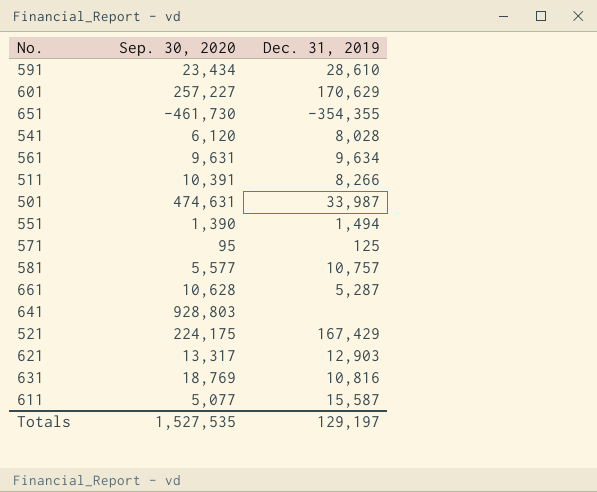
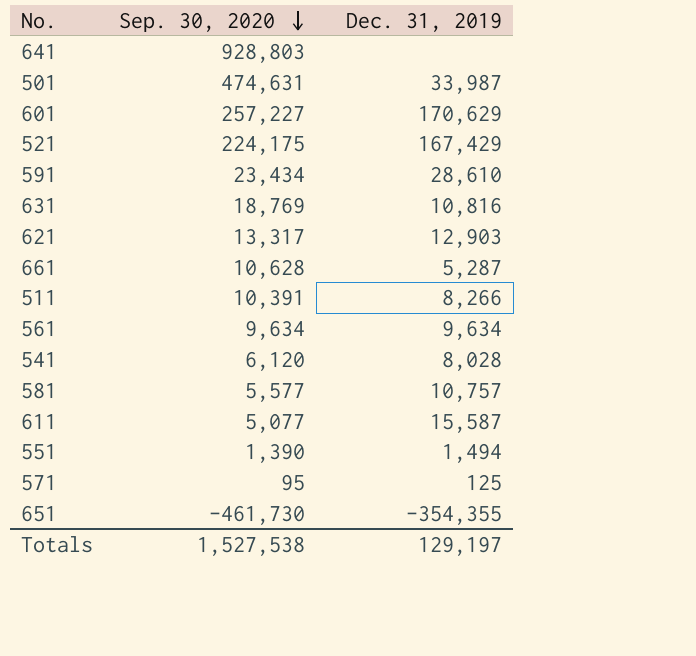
row order: none -> Sep. 30, 2020 descending
561 | Sep. 30, 2020: 9,631 -> 9,634
Totals | Sep. 30, 2020: 1,527,535 -> 1,527,538

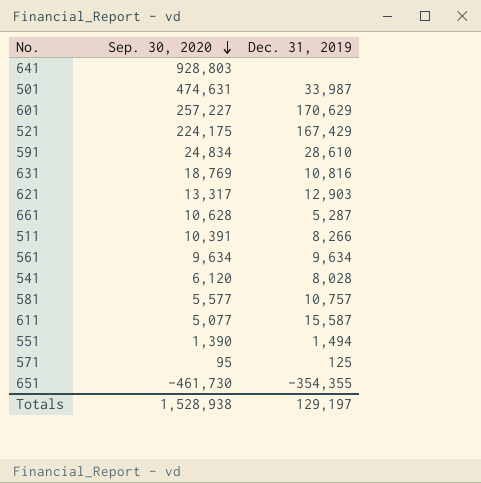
591 | Sep. 30, 2020: 23,434 -> 24,834
Totals | Sep. 30, 2020: 1,527,538 -> 1,528,938

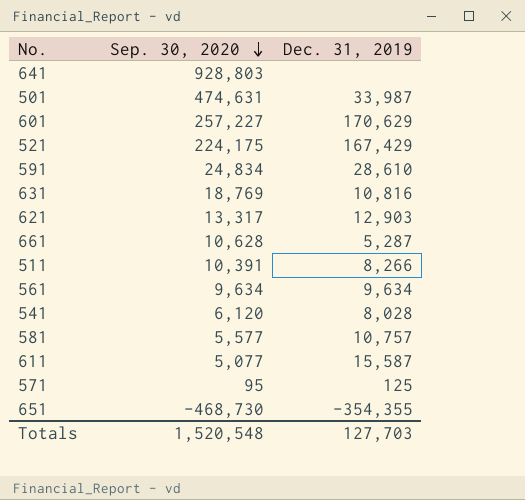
row 551: 1,390 | 1,494 -> none
651 | Sep. 30, 2020: -461,730 -> -468,730
Totals | Sep. 30, 2020: 1,528,938 -> 1,520,548
Totals | Dec. 31, 2019: 129,197 -> 127,703

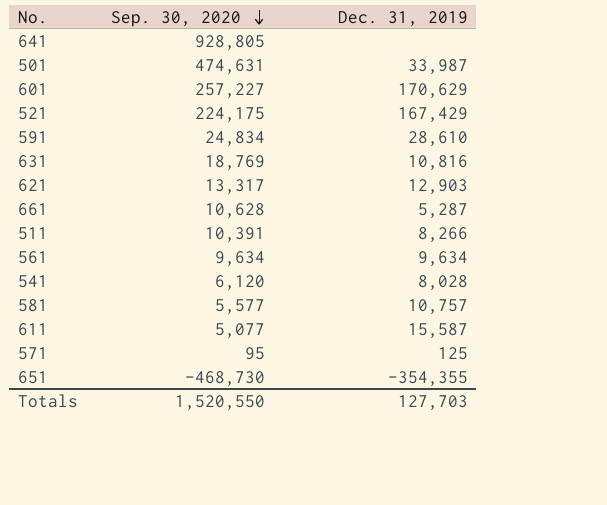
641 | Sep. 30, 2020: 928,803 -> 928,805
Totals | Sep. 30, 2020: 1,520,548 -> 1,520,550

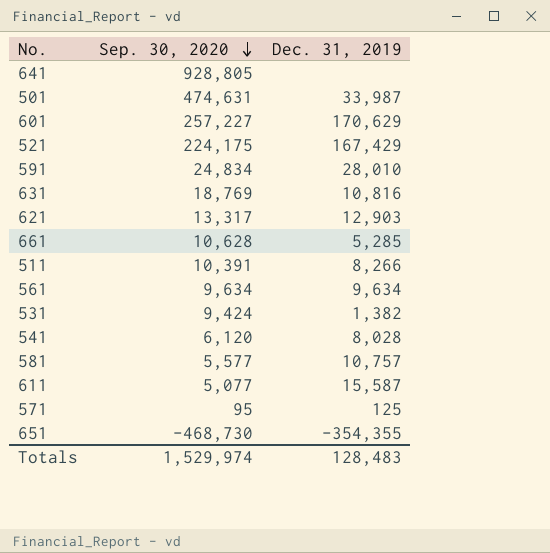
591 | Dec. 31, 2019: 28,610 -> 28,010
661 | Dec. 31, 2019: 5,287 -> 5,285
row 531: none -> 9,424 | 1,382
Totals | Sep. 30, 2020: 1,520,550 -> 1,529,974
Totals | Dec. 31, 2019: 127,703 -> 128,483

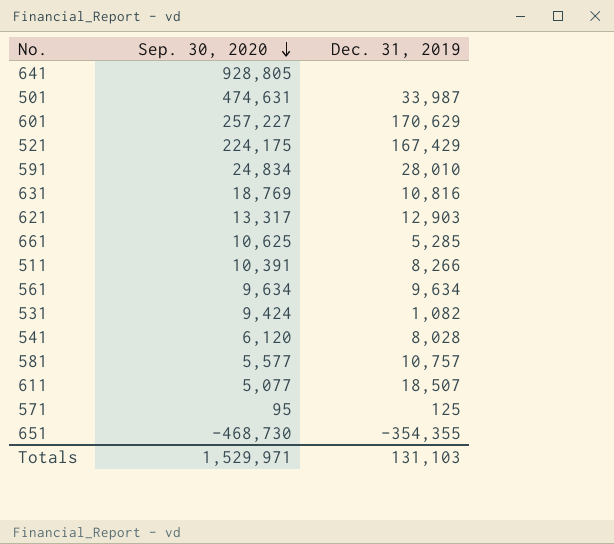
661 | Sep. 30, 2020: 10,628 -> 10,625
531 | Dec. 31, 2019: 1,382 -> 1,082
611 | Dec. 31, 2019: 15,587 -> 18,507
Totals | Sep. 30, 2020: 1,529,974 -> 1,529,971
Totals | Dec. 31, 2019: 128,483 -> 131,103

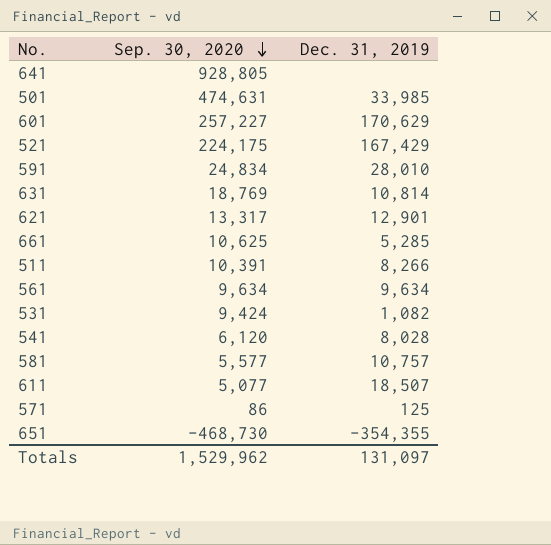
501 | Dec. 31, 2019: 33,987 -> 33,985
631 | Dec. 31, 2019: 10,816 -> 10,814
621 | Dec. 31, 2019: 12,903 -> 12,901
571 | Sep. 30, 2020: 95 -> 86
Totals | Sep. 30, 2020: 1,529,971 -> 1,529,962
Totals | Dec. 31, 2019: 131,103 -> 131,097

